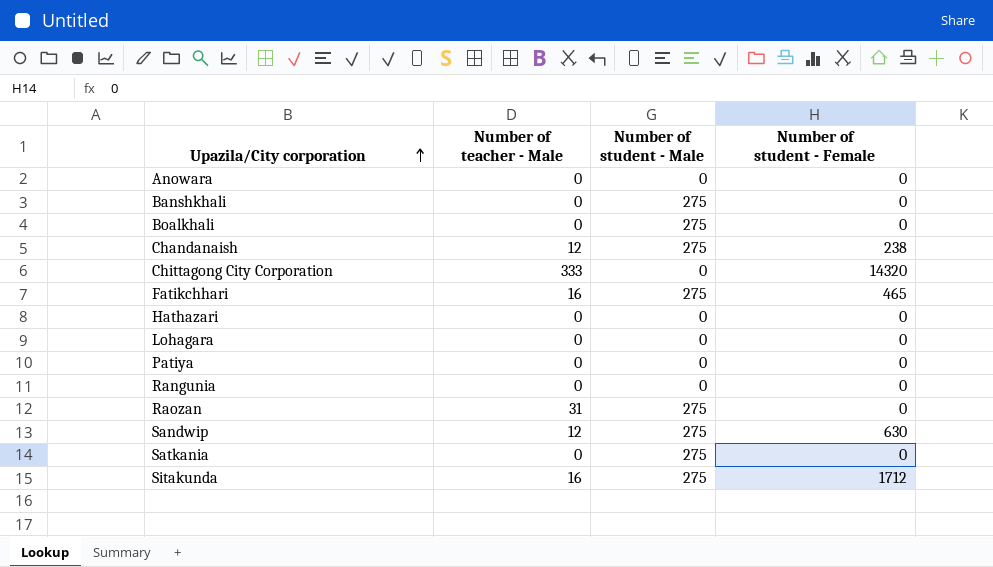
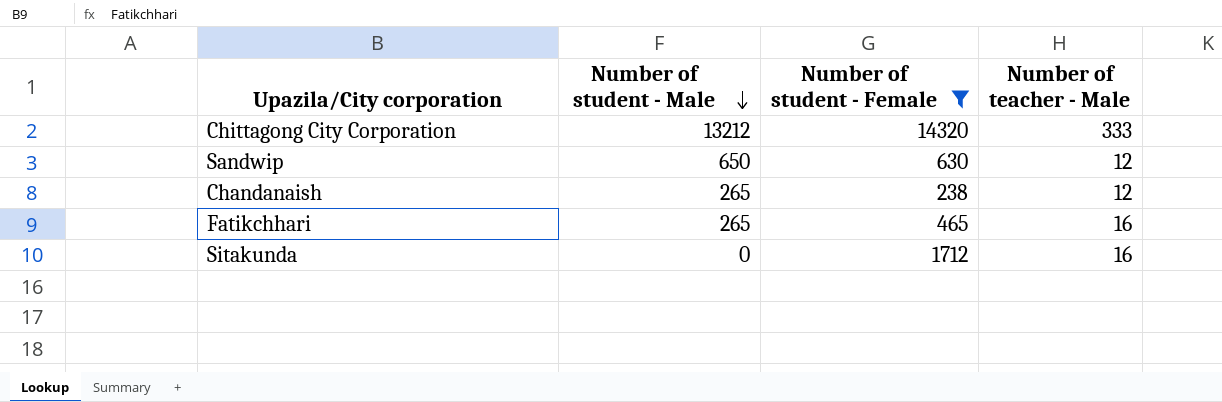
filter: none -> Number of student - Female != 0
row order: Upazila/City corporation ascending -> Number of student - Male descending
column Number of teacher - Male | position: 2 -> 4
Chittagong City Corporation | Number of student - Male: 0 -> 13212
Sandwip | Number of student - Male: 275 -> 650
Chandanaish | Number of student - Male: 275 -> 265
Fatikchhari | Number of student - Male: 275 -> 265
Sitakunda | Number of student - Male: 275 -> 0

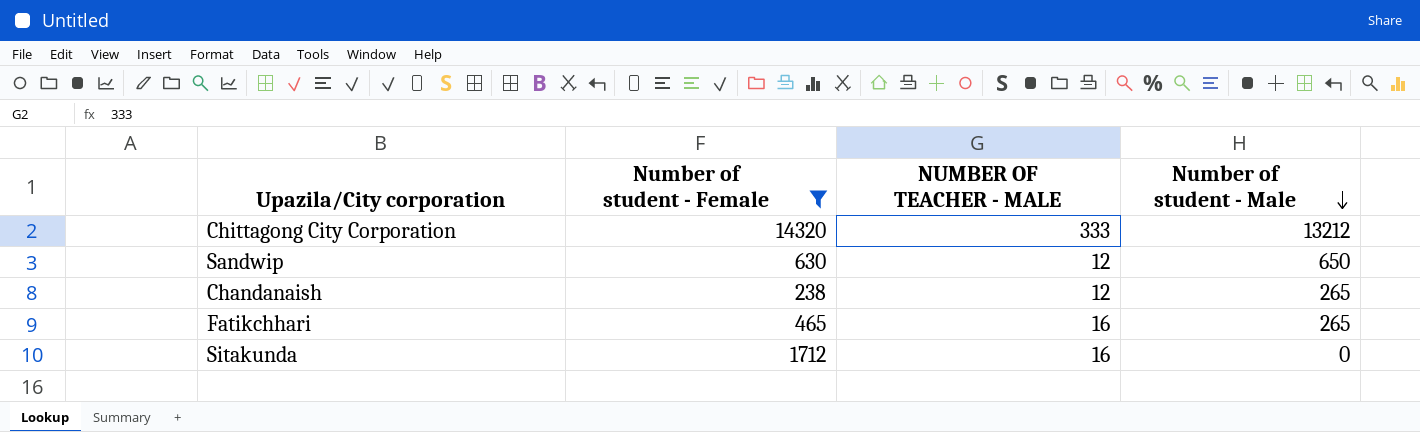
column name: Number of teacher - Male -> NUMBER OF TEACHER - MALE
column Number of student - Male | position: 2 -> 4

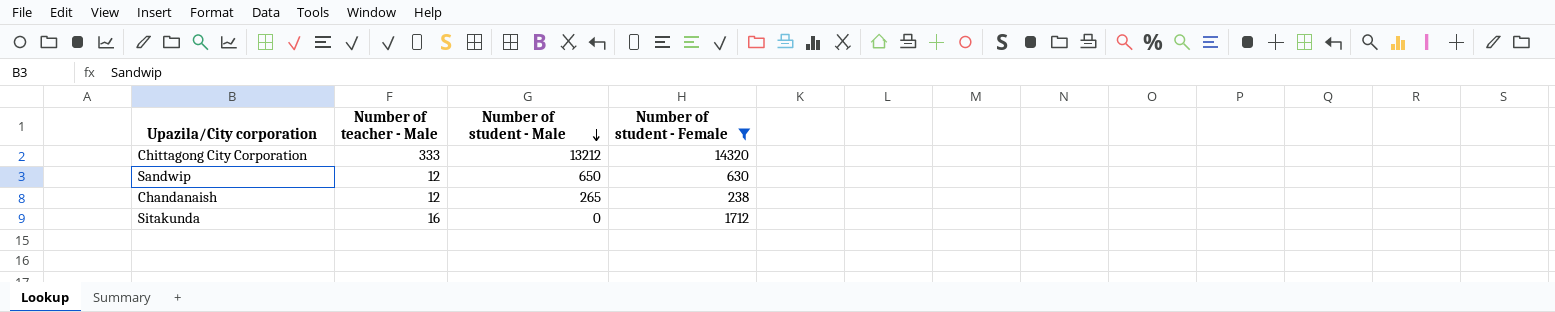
column name: NUMBER OF TEACHER - MALE -> Number of teacher - Male
column Number of student - Female | position: 2 -> 4
row Fatikchhari: 465 | 16 | 265 -> none

